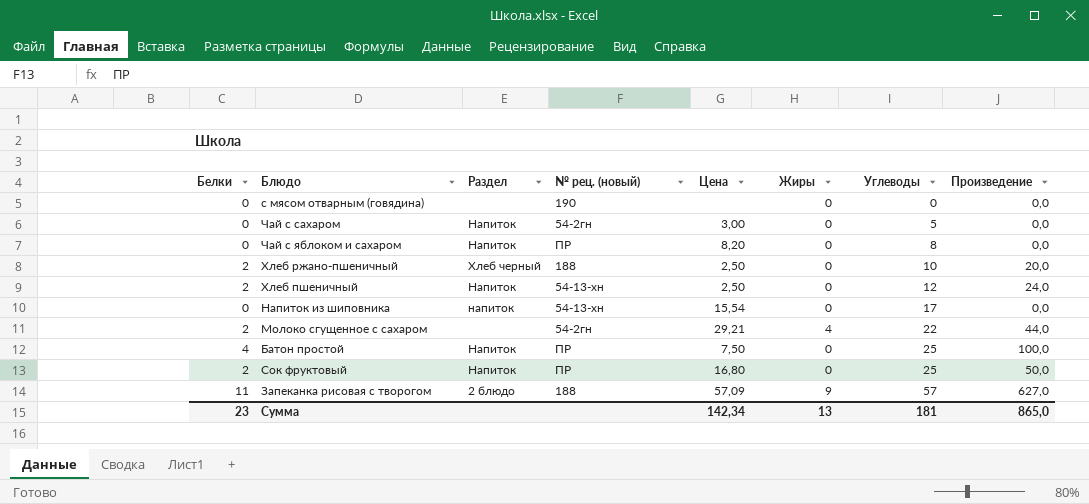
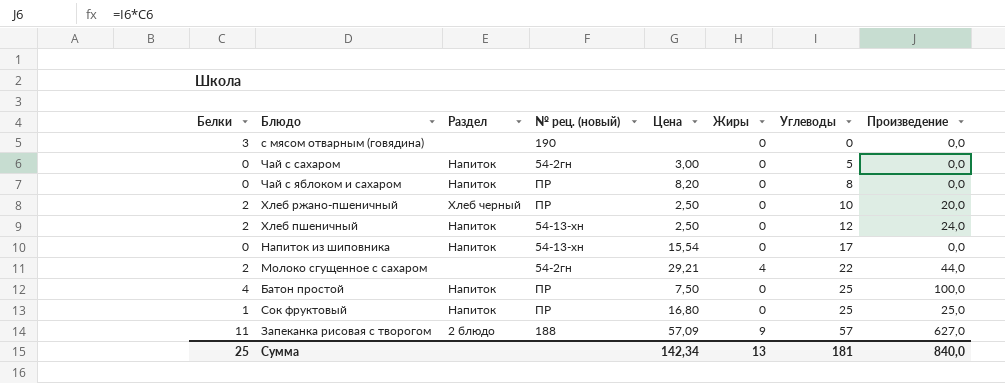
с мясом отварным (говядина) | Белки: 0 -> 3
Хлеб ржано-пшеничный | № рец. (новый): 188 -> ПР
Напиток из шиповника | Раздел: напиток -> Напиток
Сок фруктовый | Белки: 2 -> 1
Сок фруктовый | Произведение: 50,0 -> 25,0
Сумма | Белки: 23 -> 25
Сумма | Произведение: 865,0 -> 840,0

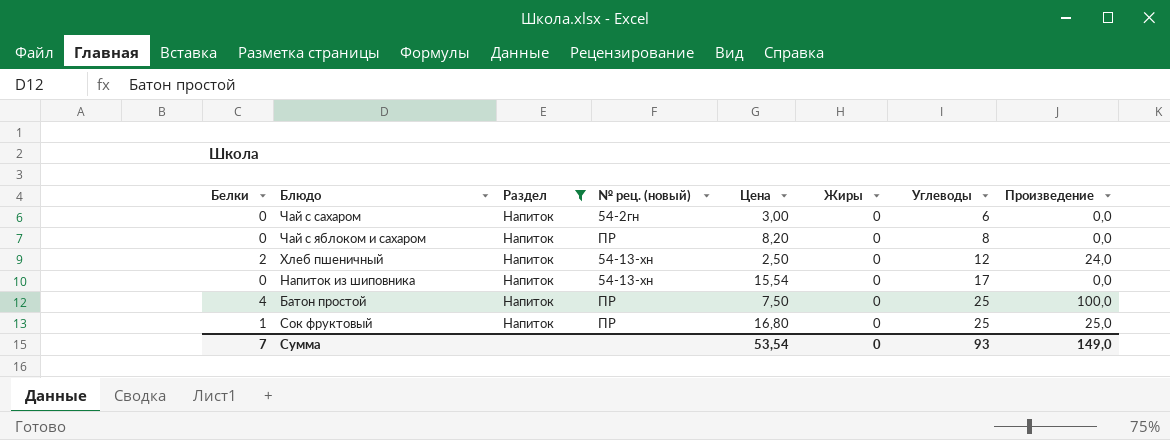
filter: none -> Раздел = Напиток
Чай с сахаром | Углеводы: 5 -> 6
Сумма | Белки: 25 -> 7
Сумма | Цена: 142,34 -> 53,54
Сумма | Жиры: 13 -> 0
Сумма | Углеводы: 181 -> 93
Сумма | Произведение: 840,0 -> 149,0

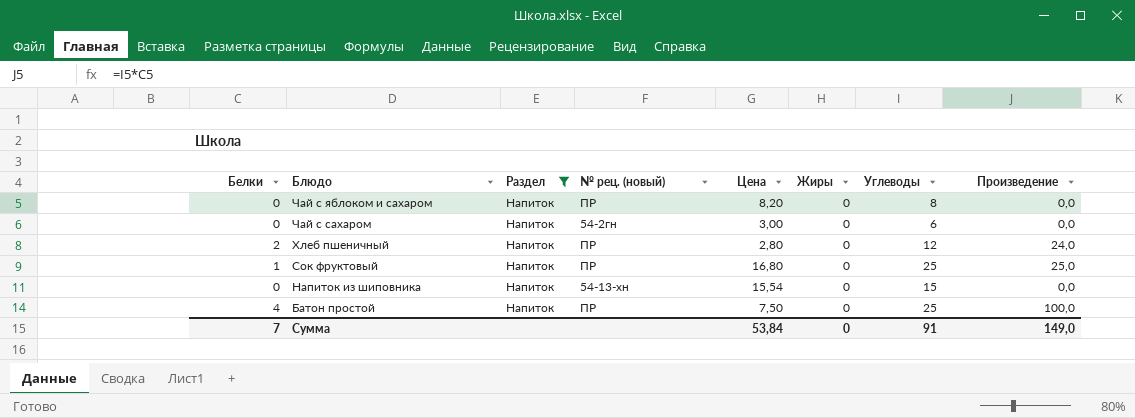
row order: Углеводы ascending -> Блюдо descending
Хлеб пшеничный | № рец. (новый): 54-13-хн -> ПР
Хлеб пшеничный | Цена: 2,50 -> 2,80
Напиток из шиповника | Углеводы: 17 -> 15
Сумма | Цена: 53,54 -> 53,84
Сумма | Углеводы: 93 -> 91

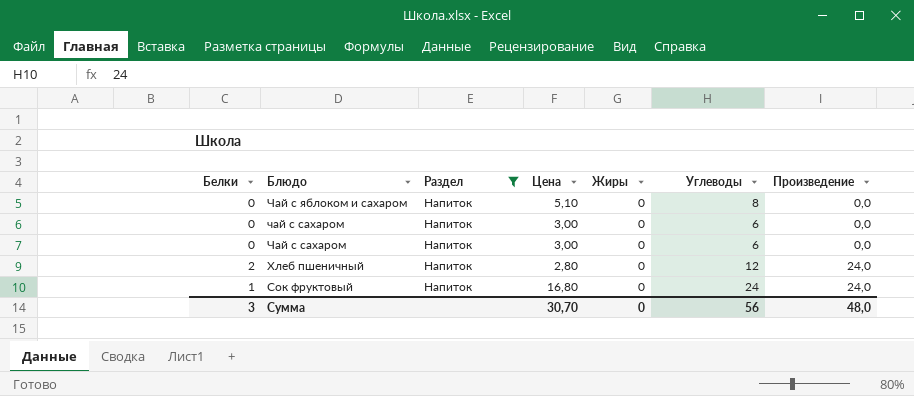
column № рец. (новый) | position: 4 -> none
row Напиток из шиповника: 0 | Напиток | 54-13-хн | 15,54 | 0 | 15 | 0,0 -> none
row Батон простой: 4 | Напиток | ПР | 7,50 | 0 | 25 | 100,0 -> none
Чай с яблоком и сахаром | Цена: 8,20 -> 5,10
row чай с сахаром: none -> 0 | Напиток | 3,00 | 0 | 6 | 0,0
Сок фруктовый | Углеводы: 25 -> 24
Сок фруктовый | Произведение: 25,0 -> 24,0
Сумма | Белки: 7 -> 3
Сумма | Цена: 53,84 -> 30,70
Сумма | Углеводы: 91 -> 56
Сумма | Произведение: 149,0 -> 48,0

